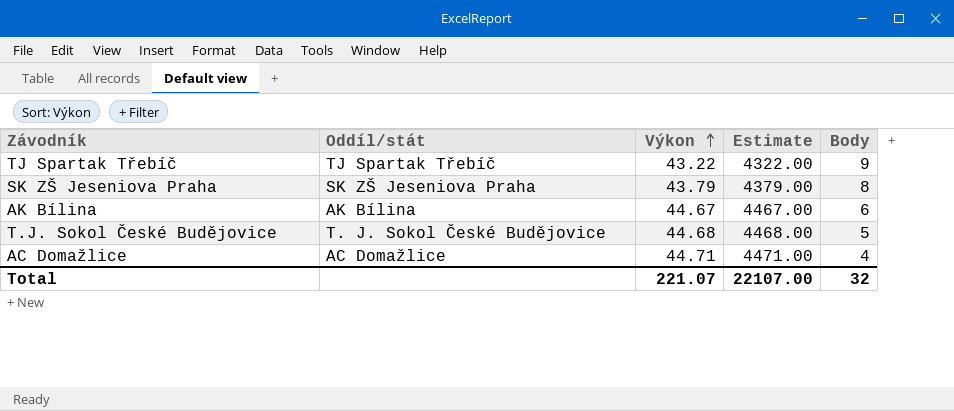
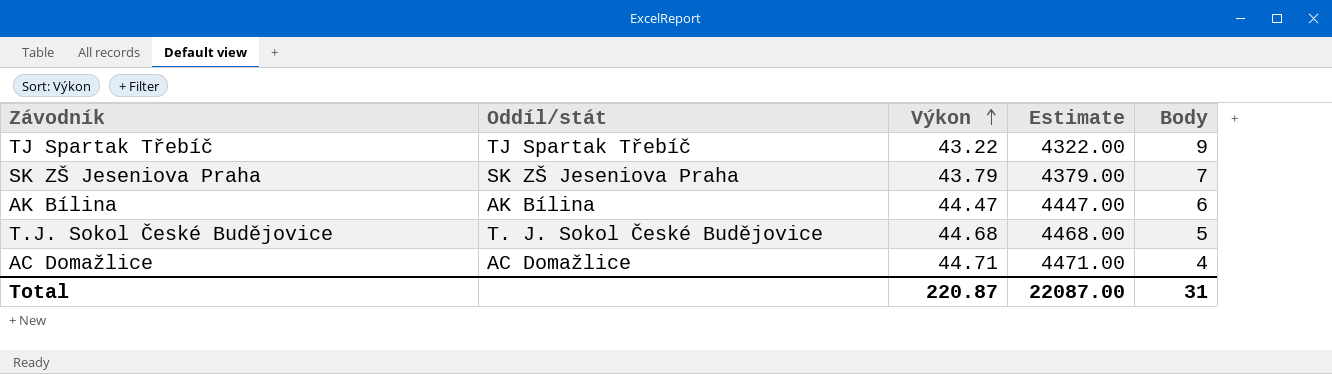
SK ZŠ Jeseniova Praha | Body: 8 -> 7
AK Bílina | Výkon: 44.67 -> 44.47
AK Bílina | Estimate: 4467.00 -> 4447.00
Total | Výkon: 221.07 -> 220.87
Total | Estimate: 22107.00 -> 22087.00
Total | Body: 32 -> 31

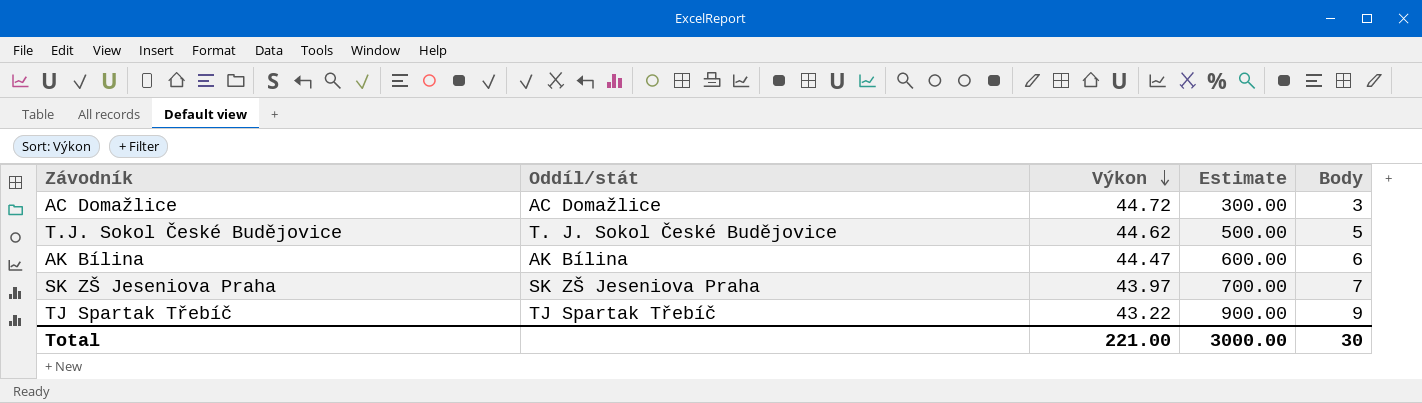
row order: Výkon ascending -> Výkon descending
column Estimate | formula: [Výkon] * 100 -> [Body] * 100
AC Domažlice | Výkon: 44.71 -> 44.72
AC Domažlice | Body: 4 -> 3
T.J. Sokol České Budějovice | Výkon: 44.68 -> 44.62
SK ZŠ Jeseniova Praha | Výkon: 43.79 -> 43.97
Total | Výkon: 220.87 -> 221.00
Total | Estimate: 22087.00 -> 3000.00
Total | Body: 31 -> 30

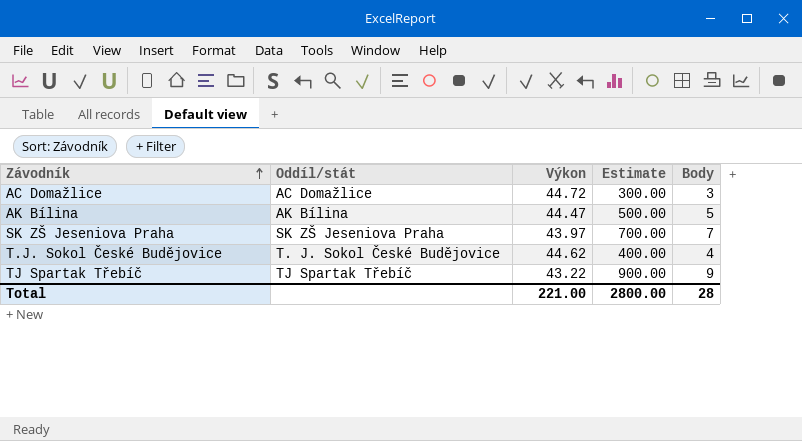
row order: Výkon descending -> Závodník ascending
AK Bílina | Estimate: 600.00 -> 500.00
AK Bílina | Body: 6 -> 5
T.J. Sokol České Budějovice | Estimate: 500.00 -> 400.00
T.J. Sokol České Budějovice | Body: 5 -> 4
Total | Estimate: 3000.00 -> 2800.00
Total | Body: 30 -> 28

